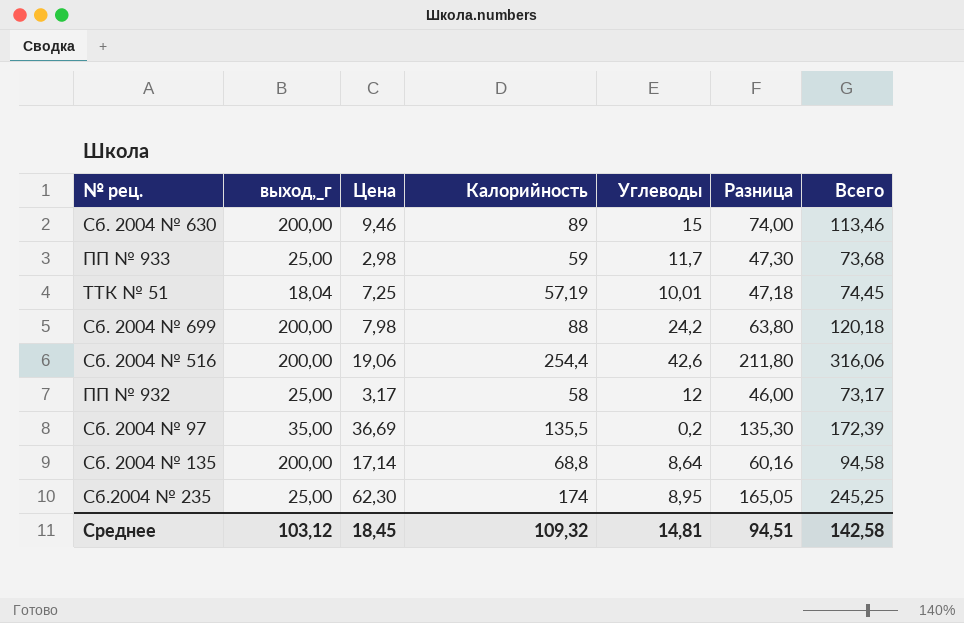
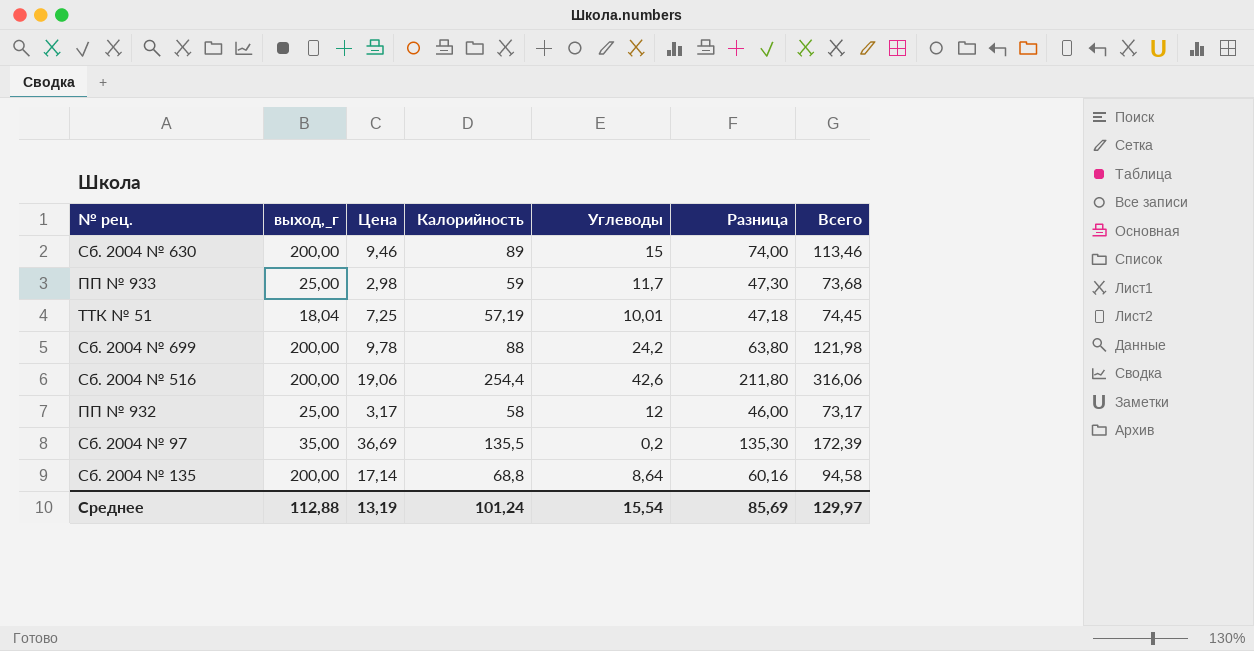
row Сб.2004 № 235: 25,00 | 62,30 | 174 | 8,95 | 165,05 | 245,25 -> none
Сб. 2004 № 699 | Цена: 7,98 -> 9,78
Сб. 2004 № 699 | Всего: 120,18 -> 121,98
Среднее | выход,_г: 103,12 -> 112,88
Среднее | Цена: 18,45 -> 13,19
Среднее | Калорийность: 109,32 -> 101,24
Среднее | Углеводы: 14,81 -> 15,54
Среднее | Разница: 94,51 -> 85,69
Среднее | Всего: 142,58 -> 129,97

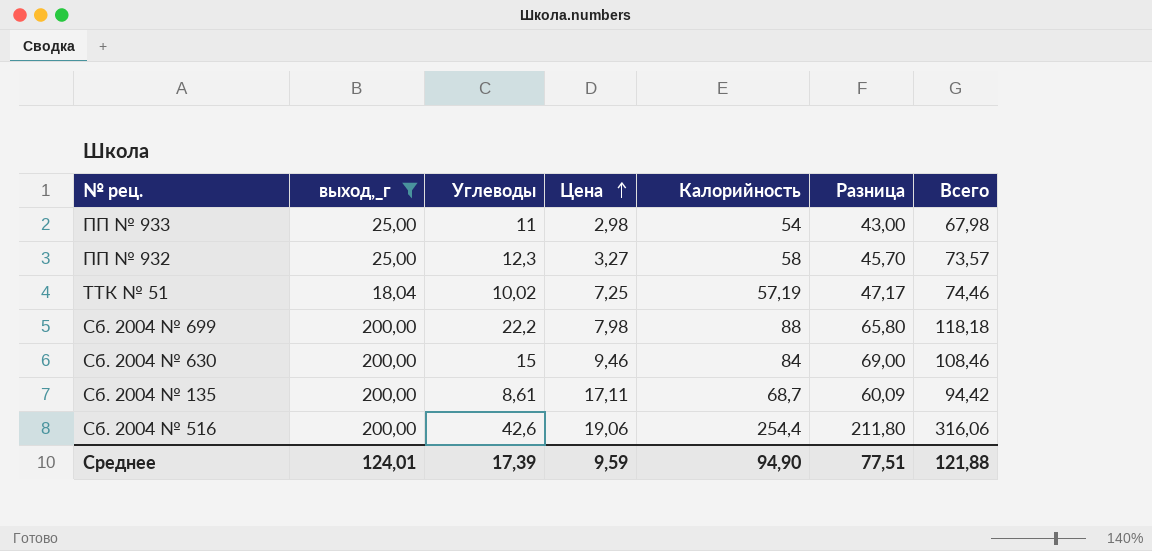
filter: none -> выход,_г != 35,00
row order: none -> Цена ascending
column Углеводы | position: 5 -> 3
ПП № 933 | Углеводы: 11,7 -> 11
ПП № 933 | Калорийность: 59 -> 54
ПП № 933 | Разница: 47,30 -> 43,00
ПП № 933 | Всего: 73,68 -> 67,98
ПП № 932 | Углеводы: 12 -> 12,3
ПП № 932 | Цена: 3,17 -> 3,27
ПП № 932 | Разница: 46,00 -> 45,70
ПП № 932 | Всего: 73,17 -> 73,57
ТТК № 51 | Углеводы: 10,01 -> 10,02
ТТК № 51 | Разница: 47,18 -> 47,17
ТТК № 51 | Всего: 74,45 -> 74,46
Сб. 2004 № 699 | Углеводы: 24,2 -> 22,2
Сб. 2004 № 699 | Цена: 9,78 -> 7,98
Сб. 2004 № 699 | Разница: 63,80 -> 65,80
Сб. 2004 № 699 | Всего: 121,98 -> 118,18
Сб. 2004 № 630 | Калорийность: 89 -> 84
Сб. 2004 № 630 | Разница: 74,00 -> 69,00
Сб. 2004 № 630 | Всего: 113,46 -> 108,46
Сб. 2004 № 135 | Углеводы: 8,64 -> 8,61
Сб. 2004 № 135 | Цена: 17,14 -> 17,11
Сб. 2004 № 135 | Калорийность: 68,8 -> 68,7
Сб. 2004 № 135 | Разница: 60,16 -> 60,09
Сб. 2004 № 135 | Всего: 94,58 -> 94,42
Среднее | выход,_г: 112,88 -> 124,01
Среднее | Углеводы: 15,54 -> 17,39
Среднее | Цена: 13,19 -> 9,59
Среднее | Калорийность: 101,24 -> 94,90
Среднее | Разница: 85,69 -> 77,51
Среднее | Всего: 129,97 -> 121,88

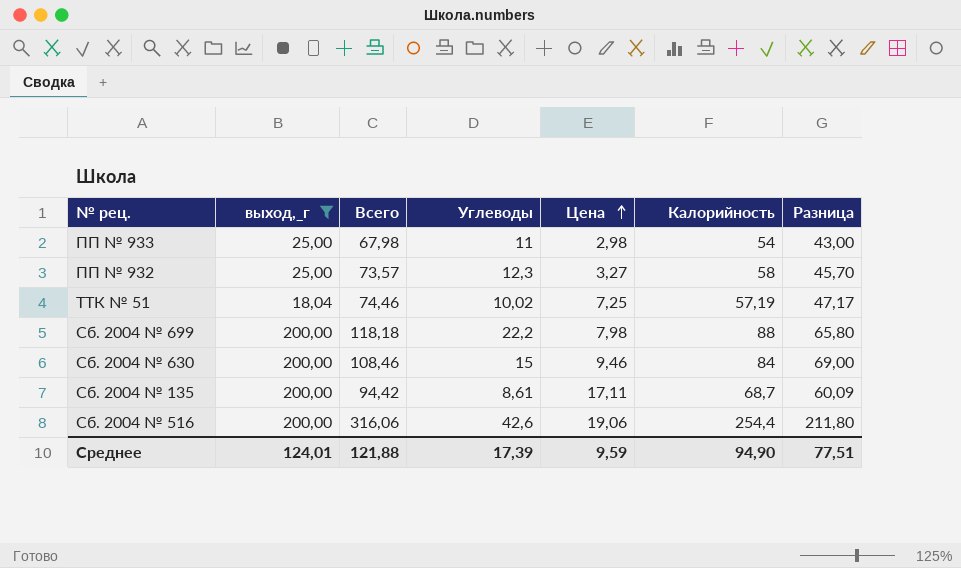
column Всего | position: 7 -> 3

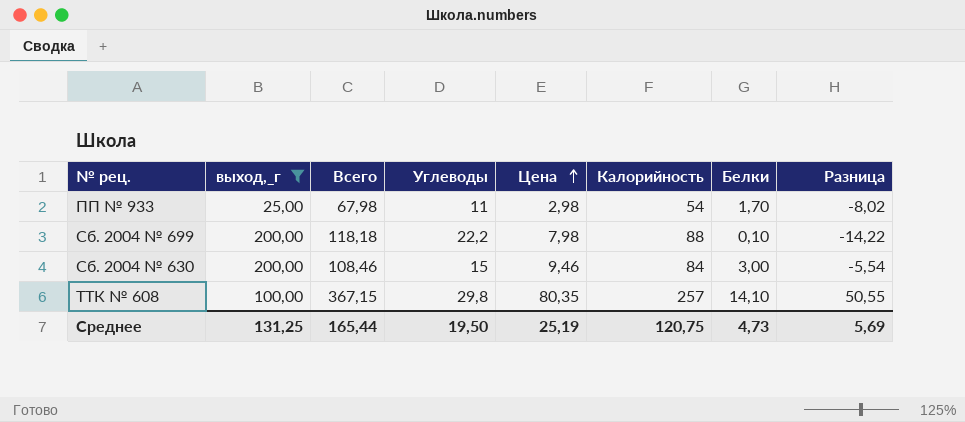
column Белки | position: none -> 7
column Разница | formula: [Калорийность] - [Углеводы] -> [Цена] - [Углеводы]
row ПП № 932: 25,00 | 73,57 | 12,3 | 3,27 | 58 | 45,70 -> none
row ТТК № 51: 18,04 | 74,46 | 10,02 | 7,25 | 57,19 | 47,17 -> none
row Сб. 2004 № 135: 200,00 | 94,42 | 8,61 | 17,11 | 68,7 | 60,09 -> none
row Сб. 2004 № 516: 200,00 | 316,06 | 42,6 | 19,06 | 254,4 | 211,80 -> none
row ТТК № 608: none -> 100,00 | 367,15 | 29,8 | 80,35 | 257 | 14,10 | 50,55
Среднее | выход,_г: 124,01 -> 131,25
Среднее | Всего: 121,88 -> 165,44
Среднее | Углеводы: 17,39 -> 19,50
Среднее | Цена: 9,59 -> 25,19
Среднее | Калорийность: 94,90 -> 120,75
Среднее | Разница: 77,51 -> 5,69

